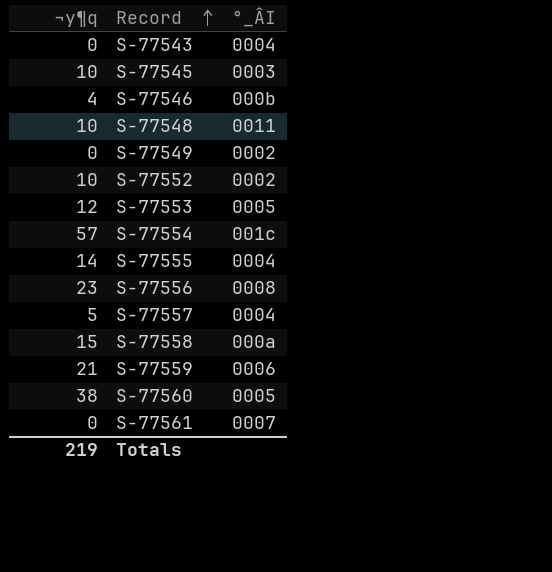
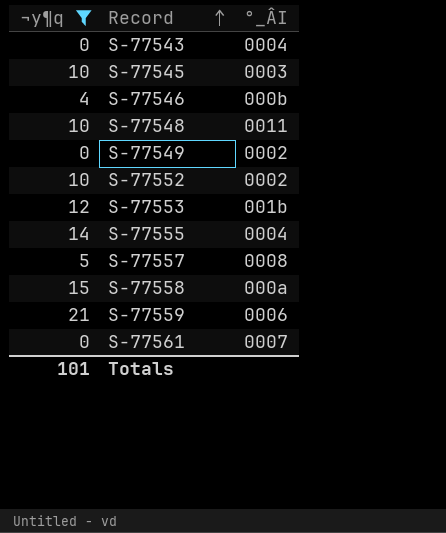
filter: none -> ¬y¶q <= 21
S-77553 | °_ÂI: 0005 -> 001b
S-77557 | °_ÂI: 0004 -> 0008
Totals | ¬y¶q: 219 -> 101

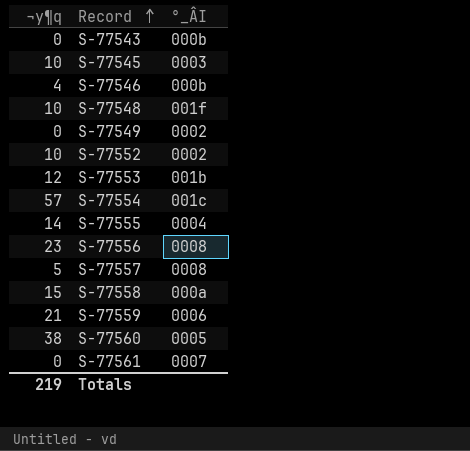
filter: ¬y¶q <= 21 -> none
S-77543 | °_ÂI: 0004 -> 000b
S-77548 | °_ÂI: 0011 -> 001f
Totals | ¬y¶q: 101 -> 219

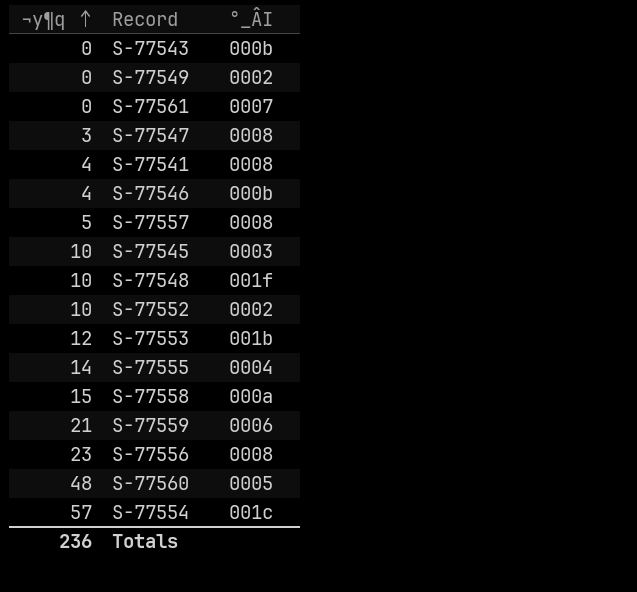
row order: Record ascending -> ¬y¶q ascending
row S-77547: none -> 3 | 0008
row S-77541: none -> 4 | 0008
S-77560 | ¬y¶q: 38 -> 48
Totals | ¬y¶q: 219 -> 236

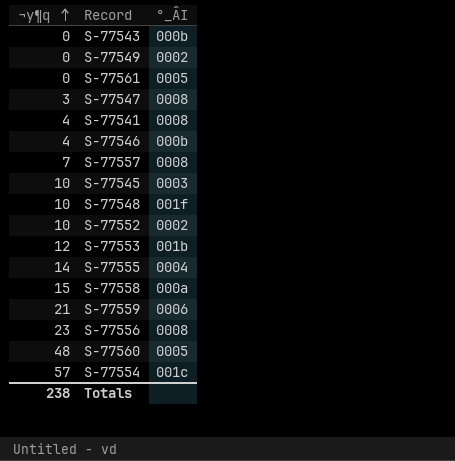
S-77561 | °_ÂI: 0007 -> 0005
S-77557 | ¬y¶q: 5 -> 7
Totals | ¬y¶q: 236 -> 238

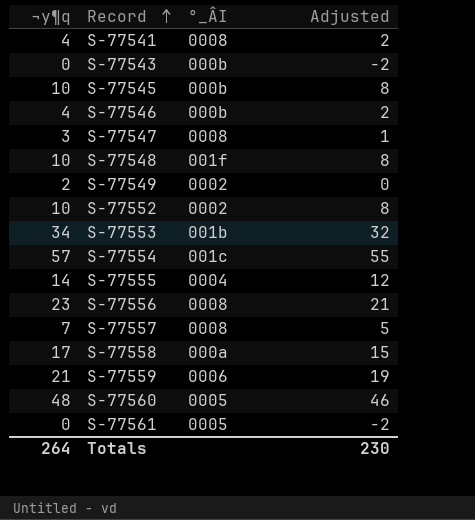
row order: ¬y¶q ascending -> Record ascending
column Adjusted | formula: none -> [¬y¶q] - 2
S-77545 | °_ÂI: 0003 -> 000b
S-77549 | ¬y¶q: 0 -> 2
S-77553 | ¬y¶q: 12 -> 34
S-77558 | ¬y¶q: 15 -> 17
Totals | ¬y¶q: 238 -> 264

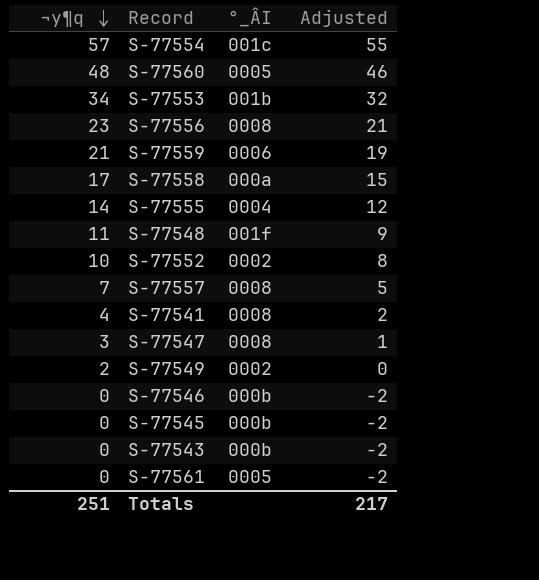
row order: Record ascending -> ¬y¶q descending
S-77548 | ¬y¶q: 10 -> 11
S-77548 | Adjusted: 8 -> 9
S-77546 | ¬y¶q: 4 -> 0
S-77546 | Adjusted: 2 -> -2
S-77545 | ¬y¶q: 10 -> 0
S-77545 | Adjusted: 8 -> -2
Totals | ¬y¶q: 264 -> 251
Totals | Adjusted: 230 -> 217

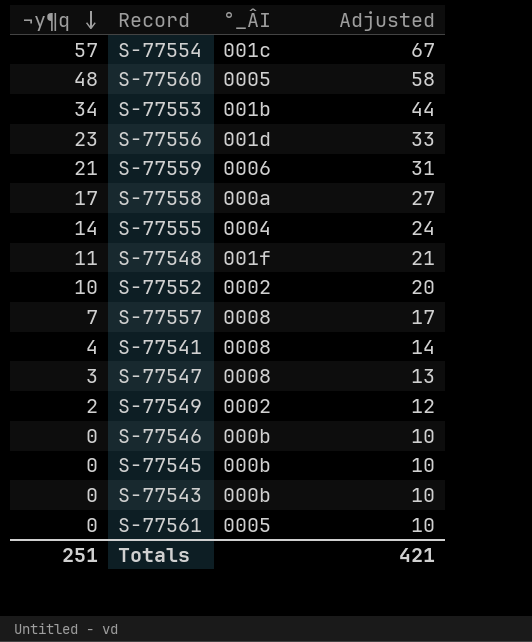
column Adjusted | formula: [¬y¶q] - 2 -> [¬y¶q] + 10
S-77556 | °_ÂI: 0008 -> 001d
Totals | Adjusted: 217 -> 421

